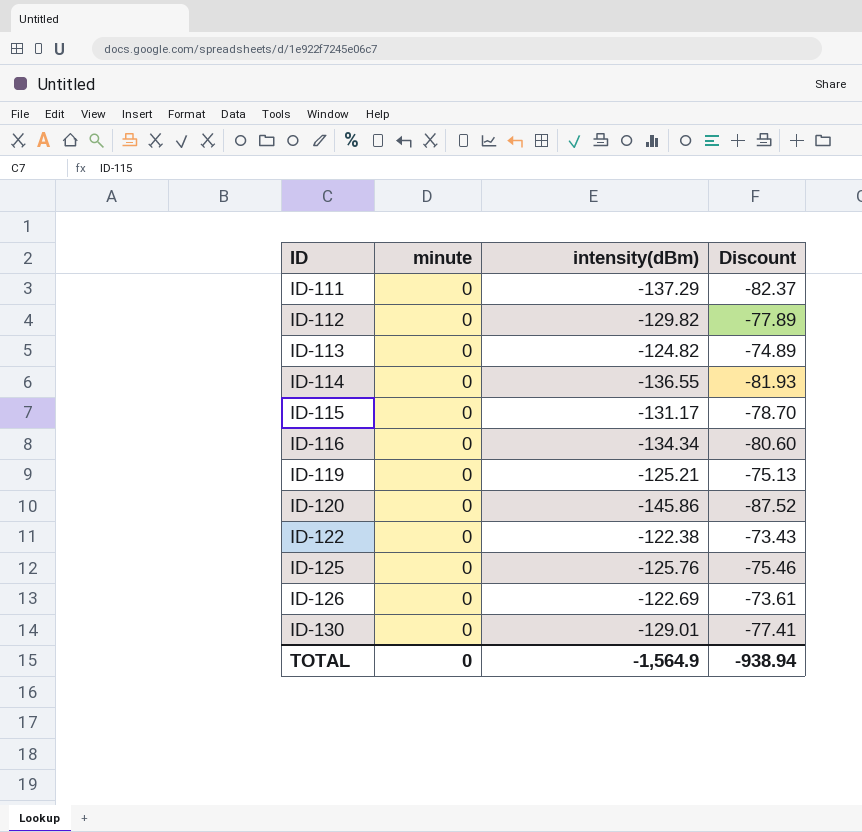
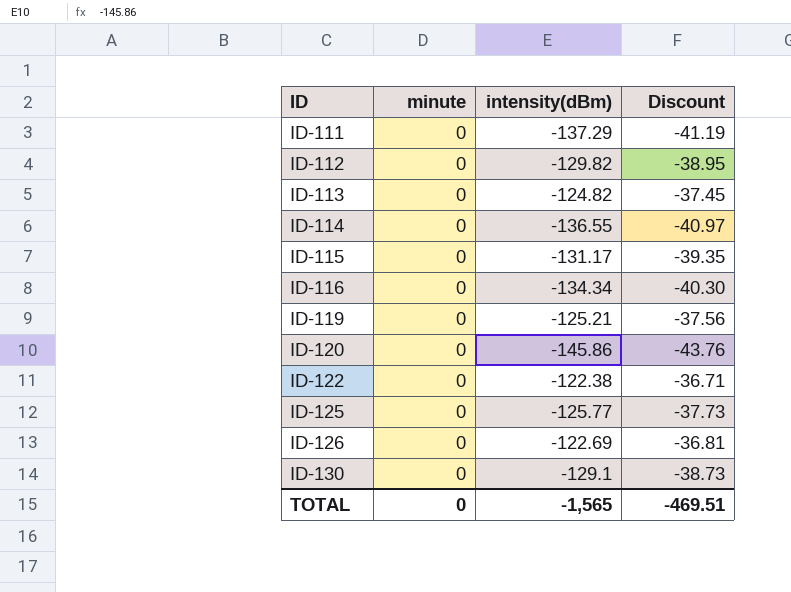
column Discount | formula: [intensity(dBm)] * 0.6 -> [intensity(dBm)] * 0.3
ID-125 | intensity(dBm): -125.76 -> -125.77
ID-130 | intensity(dBm): -129.01 -> -129.1
TOTAL | intensity(dBm): -1,564.9 -> -1,565
TOTAL | Discount: -938.94 -> -469.51

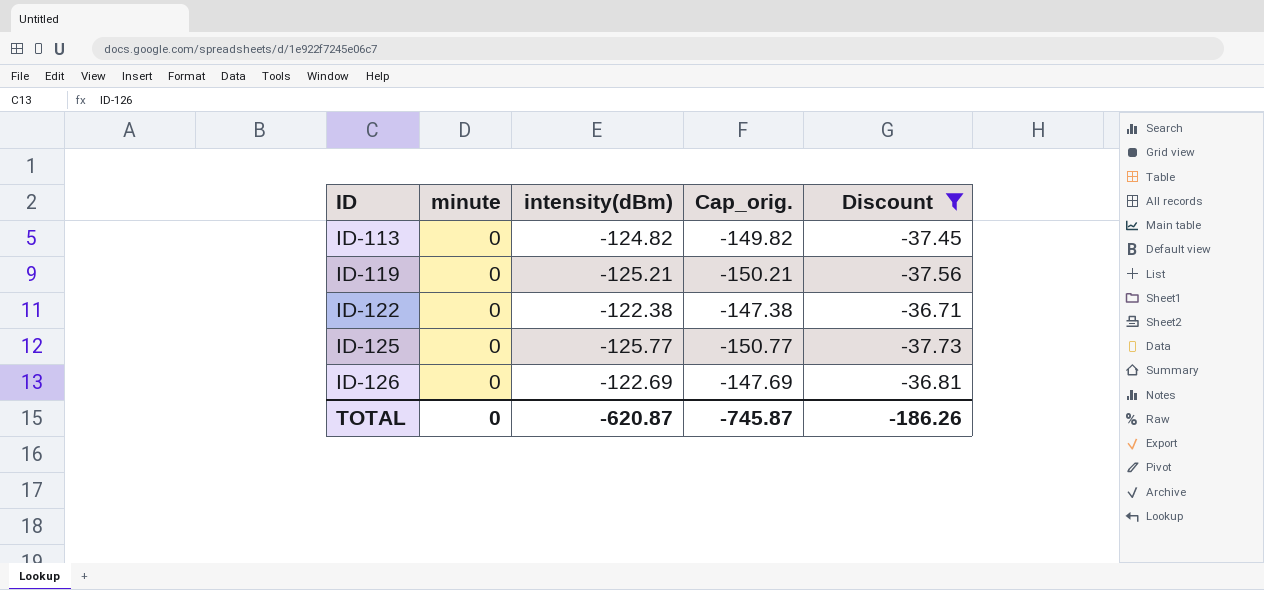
filter: none -> Discount >= -37.73
column Cap_orig. | formula: none -> [intensity(dBm)] - 25
TOTAL | intensity(dBm): -1,565 -> -620.87
TOTAL | Discount: -469.51 -> -186.26

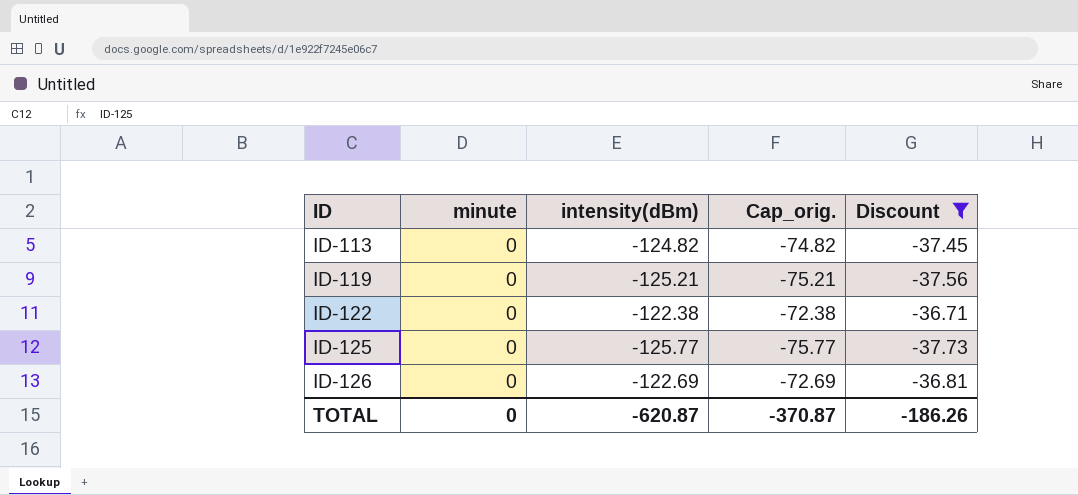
column Cap_orig. | formula: [intensity(dBm)] - 25 -> [intensity(dBm)] + 50
TOTAL | Cap_orig.: -745.87 -> -370.87

